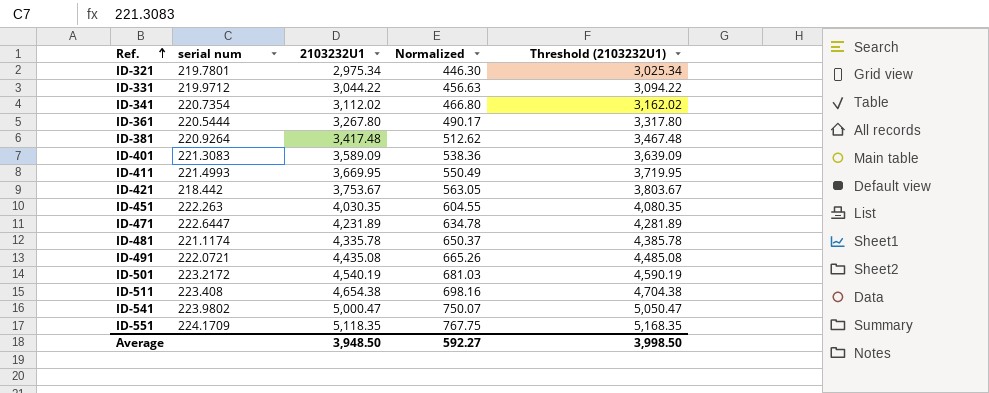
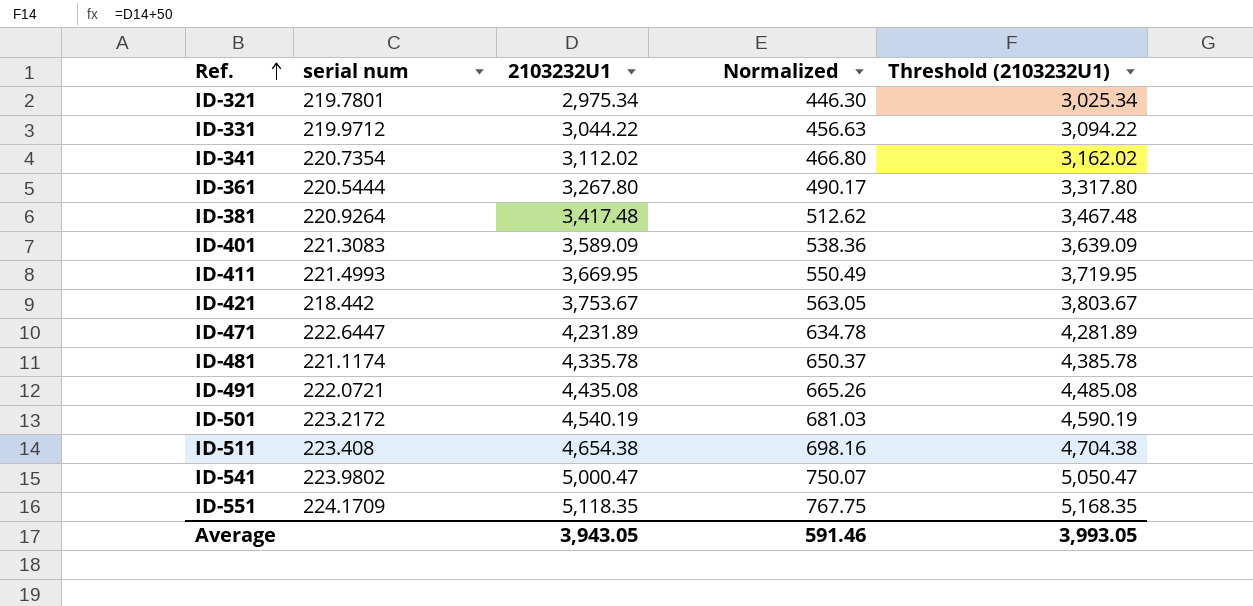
row ID-451: 222.263 | 4,030.35 | 604.55 | 4,080.35 -> none
Average | 2103232U1: 3,948.50 -> 3,943.05
Average | Normalized: 592.27 -> 591.46
Average | Threshold (2103232U1): 3,998.50 -> 3,993.05

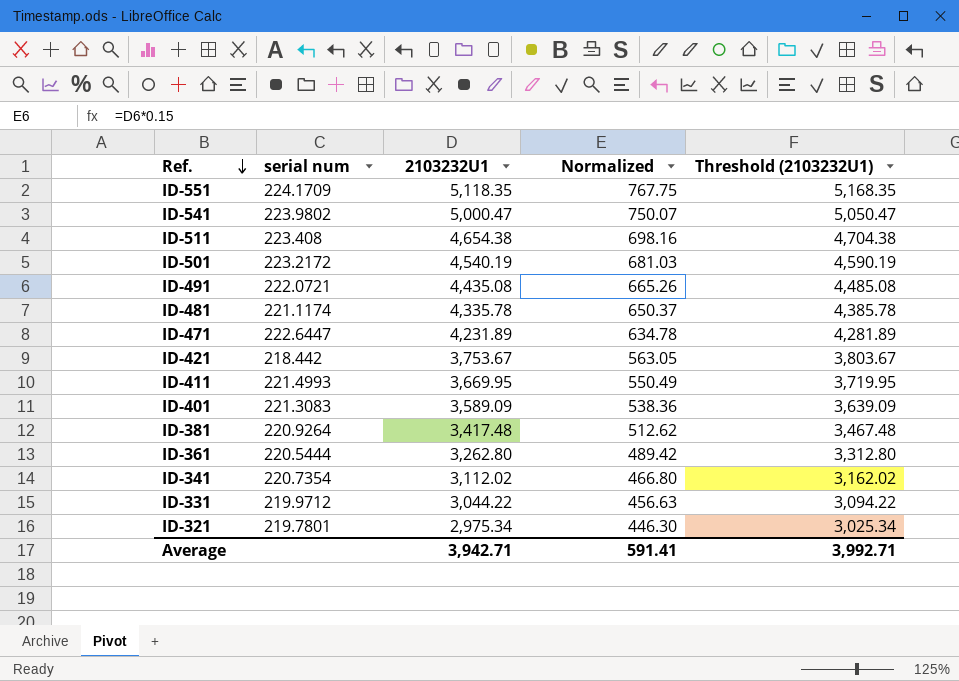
row order: Ref. ascending -> Ref. descending
ID-361 | 2103232U1: 3,267.80 -> 3,262.80
ID-361 | Normalized: 490.17 -> 489.42
ID-361 | Threshold (2103232U1): 3,317.80 -> 3,312.80
Average | 2103232U1: 3,943.05 -> 3,942.71
Average | Normalized: 591.46 -> 591.41
Average | Threshold (2103232U1): 3,993.05 -> 3,992.71

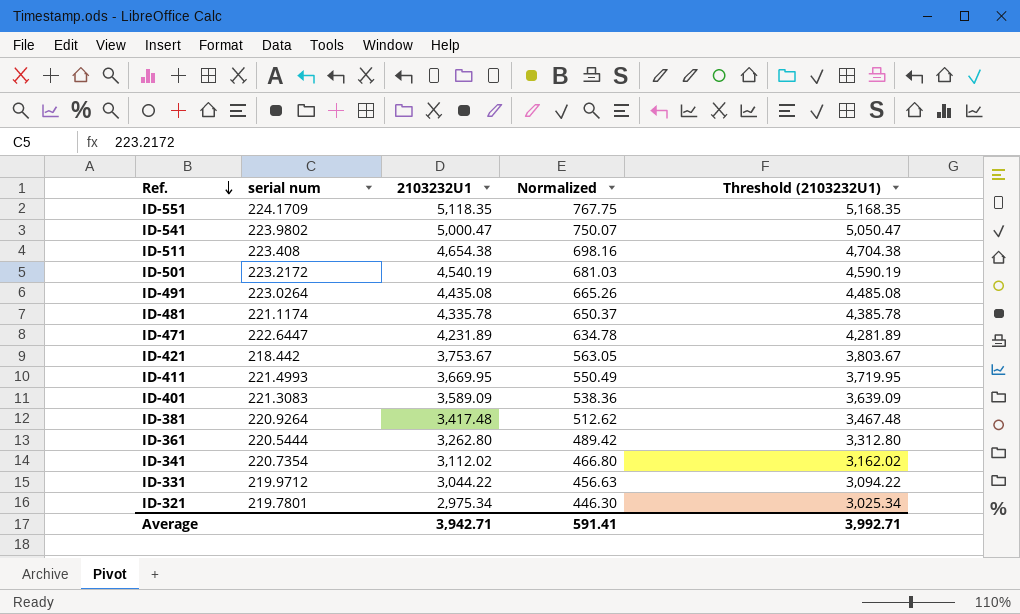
ID-491 | serial num: 222.0721 -> 223.0264

